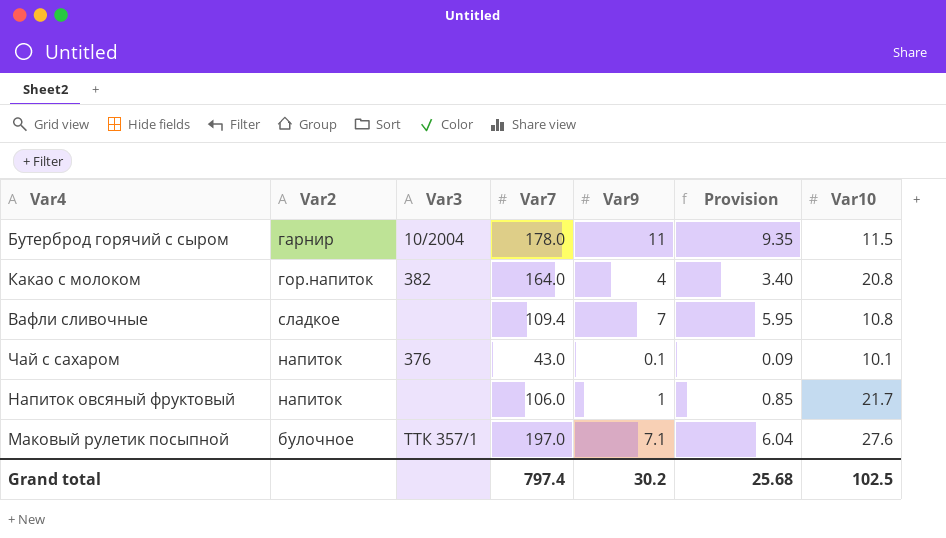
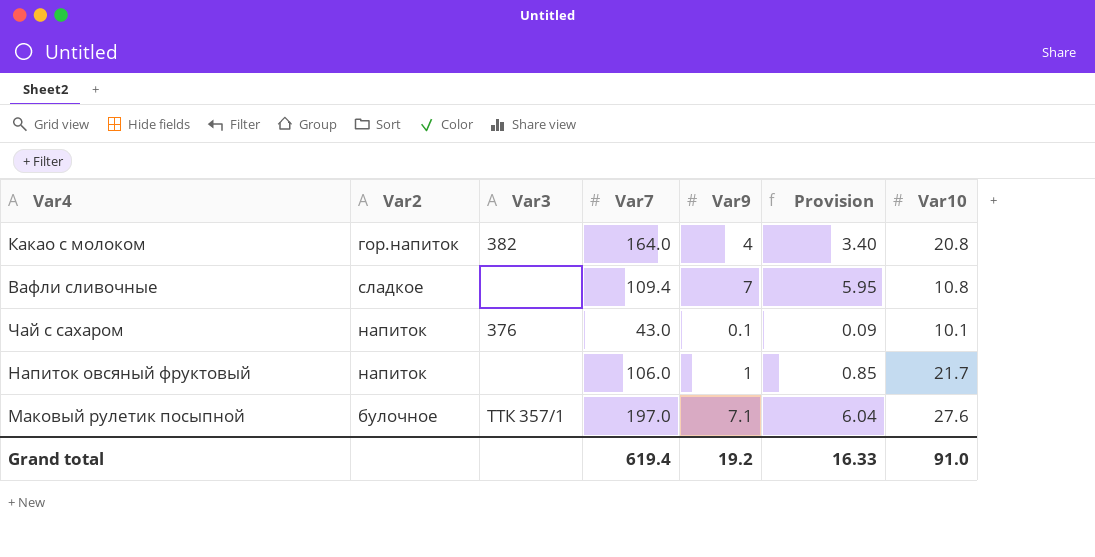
row Бутерброд горячий с сыром: гарнир | 10/2004 | 178.0 | 11 | 9.35 | 11.5 -> none
Grand total | Var7: 797.4 -> 619.4
Grand total | Var9: 30.2 -> 19.2
Grand total | Provision: 25.68 -> 16.33
Grand total | Var10: 102.5 -> 91.0

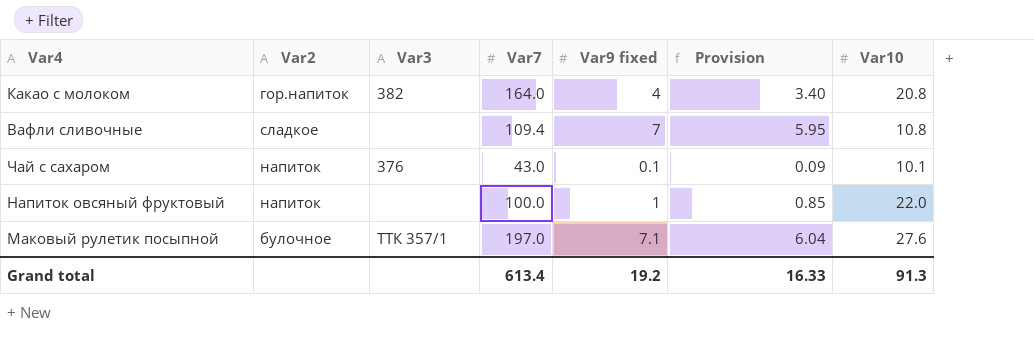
column name: Var9 -> Var9 fixed
Напиток овсяный фруктовый | Var7: 106.0 -> 100.0
Напиток овсяный фруктовый | Var10: 21.7 -> 22.0
Grand total | Var7: 619.4 -> 613.4
Grand total | Var10: 91.0 -> 91.3

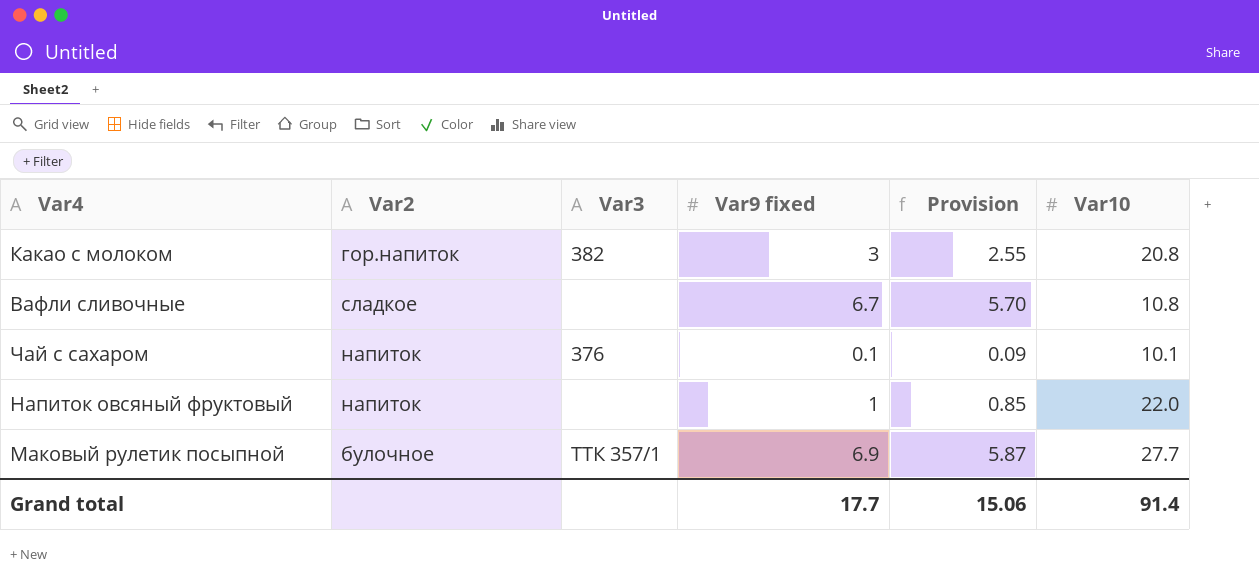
column Var7 | position: 4 -> none
Какао с молоком | Var9 fixed: 4 -> 3
Какао с молоком | Provision: 3.40 -> 2.55
Вафли сливочные | Var9 fixed: 7 -> 6.7
Вафли сливочные | Provision: 5.95 -> 5.70
Маковый рулетик посыпной | Var9 fixed: 7.1 -> 6.9
Маковый рулетик посыпной | Provision: 6.04 -> 5.87
Маковый рулетик посыпной | Var10: 27.6 -> 27.7
Grand total | Var9 fixed: 19.2 -> 17.7
Grand total | Provision: 16.33 -> 15.06
Grand total | Var10: 91.3 -> 91.4

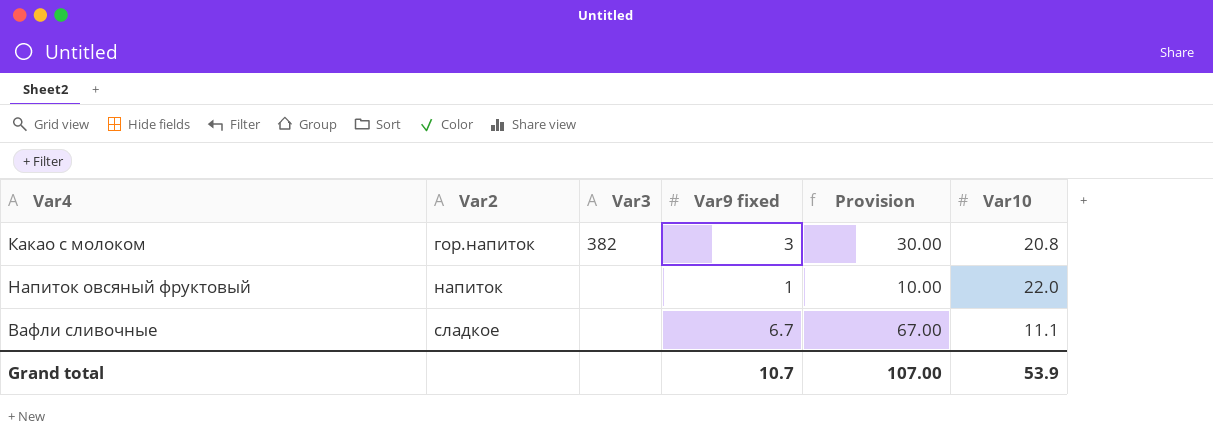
row order: none -> Var2 ascending
column Provision | formula: [Var9 fixed] * 0.85 -> [Var9 fixed] * 10
row Чай с сахаром: напиток | 376 | 0.1 | 0.09 | 10.1 -> none
row Маковый рулетик посыпной: булочное | ТТК 357/1 | 6.9 | 5.87 | 27.7 -> none
Вафли сливочные | Var10: 10.8 -> 11.1
Grand total | Var9 fixed: 17.7 -> 10.7
Grand total | Provision: 15.06 -> 107.00
Grand total | Var10: 91.4 -> 53.9

